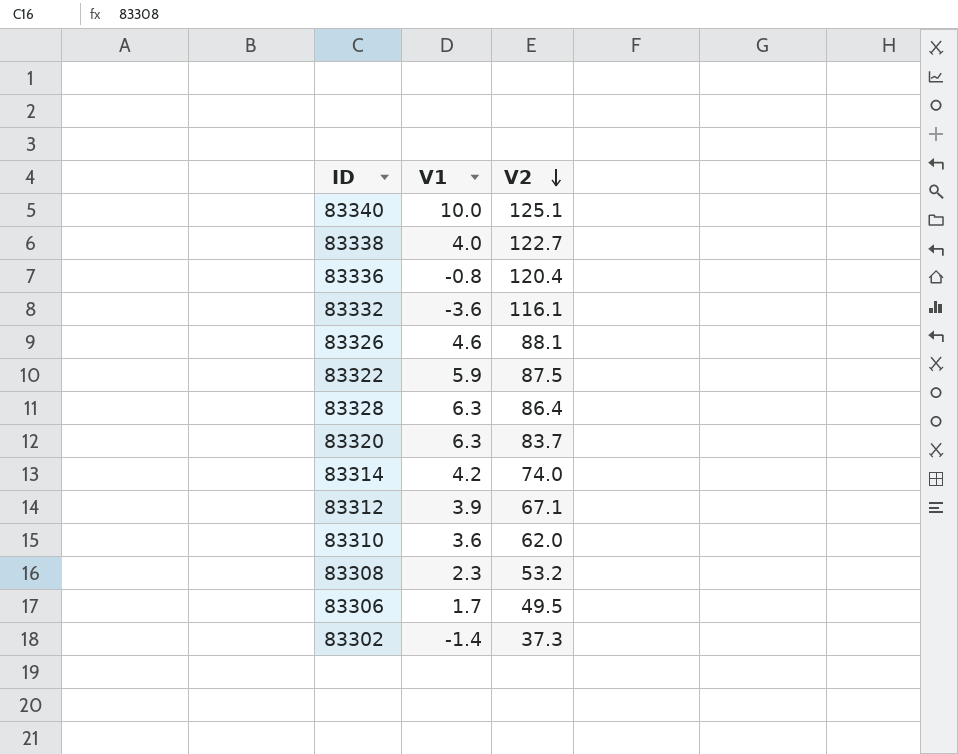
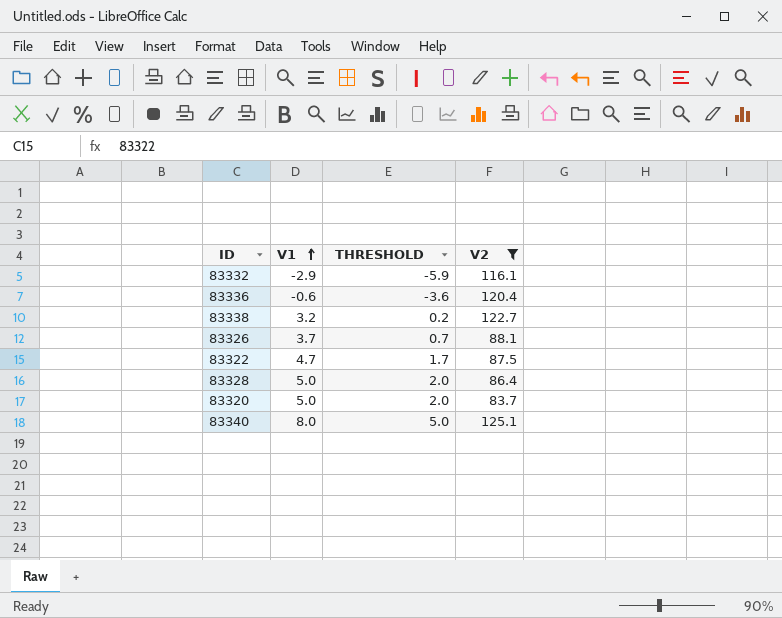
filter: none -> V2 >= 83.7
row order: V2 descending -> V1 ascending
column THRESHOLD | formula: none -> [V1] - 3
83332 | V1: -3.6 -> -2.9
83336 | V1: -0.8 -> -0.6
83338 | V1: 4.0 -> 3.2
83326 | V1: 4.6 -> 3.7
83322 | V1: 5.9 -> 4.7
83328 | V1: 6.3 -> 5.0
83320 | V1: 6.3 -> 5.0
83340 | V1: 10.0 -> 8.0

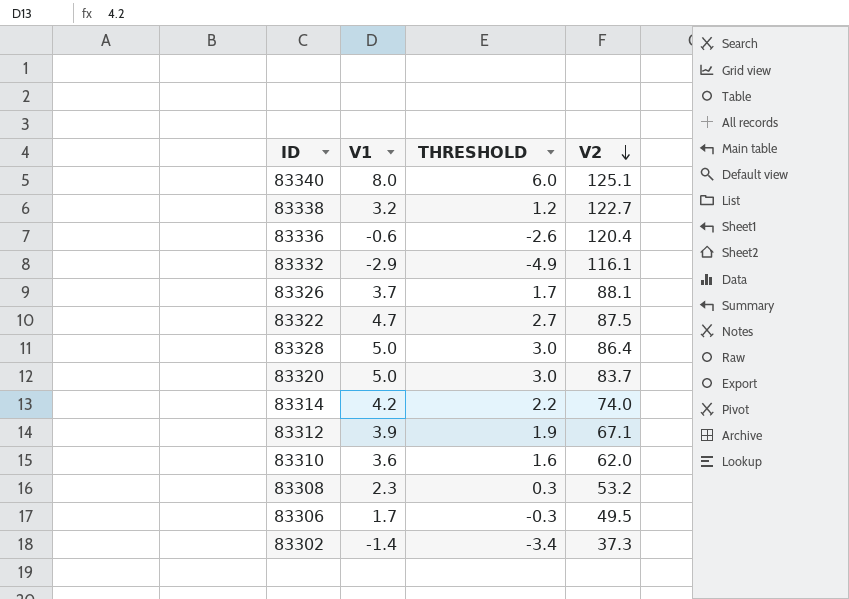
filter: V2 >= 83.7 -> none
row order: V1 ascending -> V2 descending
column THRESHOLD | formula: [V1] - 3 -> [V1] - 2

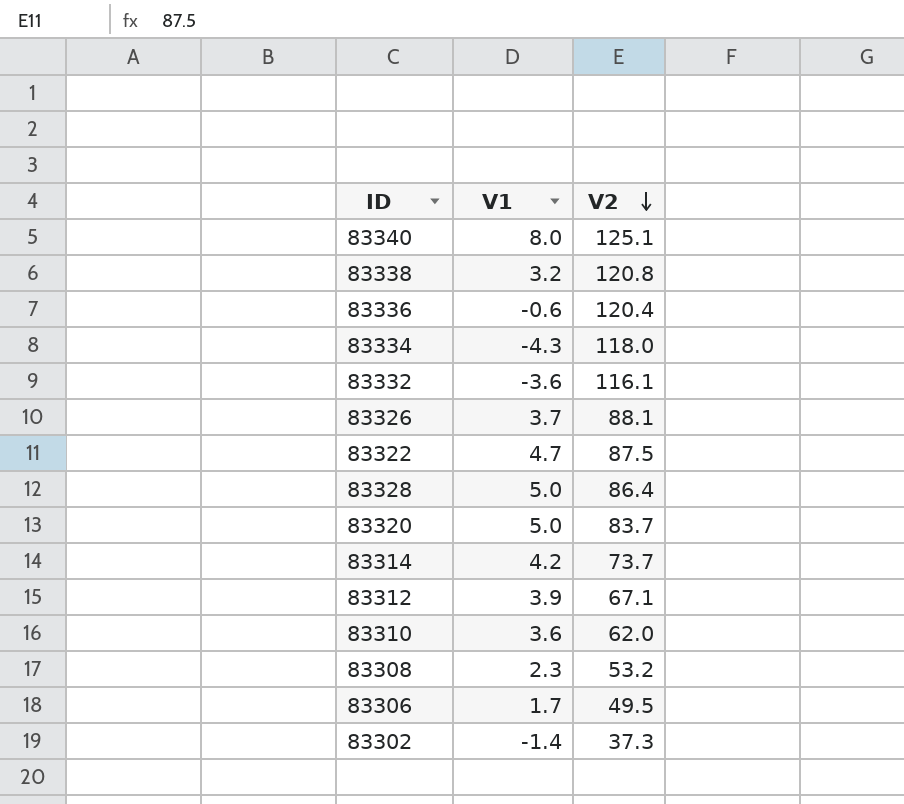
column THRESHOLD | formula: [V1] - 2 -> none
83338 | V2: 122.7 -> 120.8
row 83334: none -> -4.3 | 118.0
83332 | V1: -2.9 -> -3.6
83314 | V2: 74.0 -> 73.7

